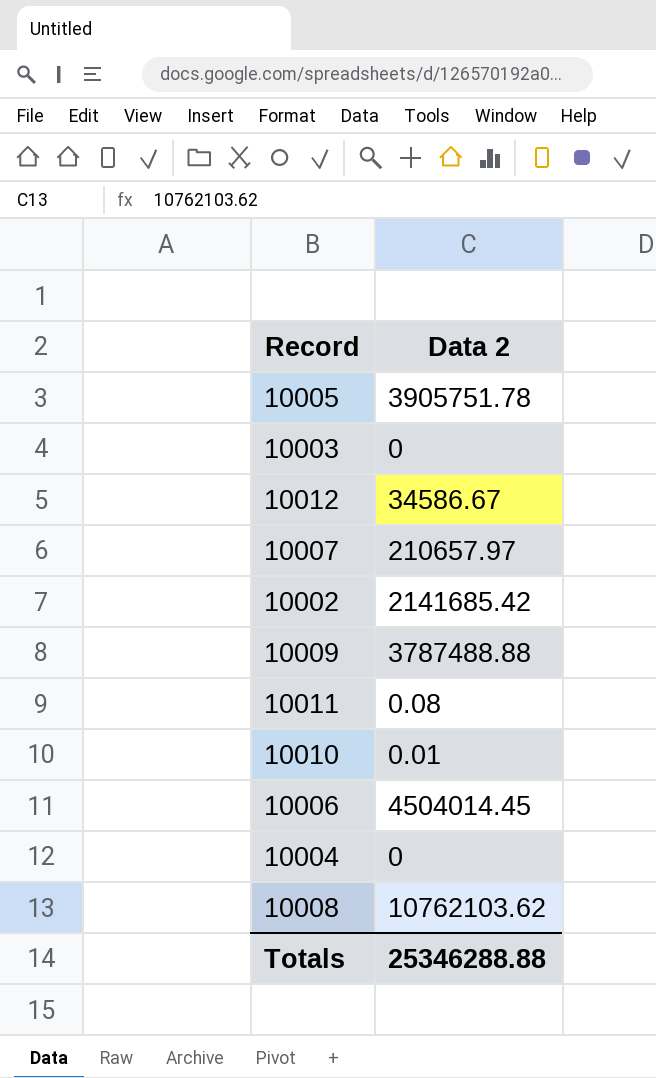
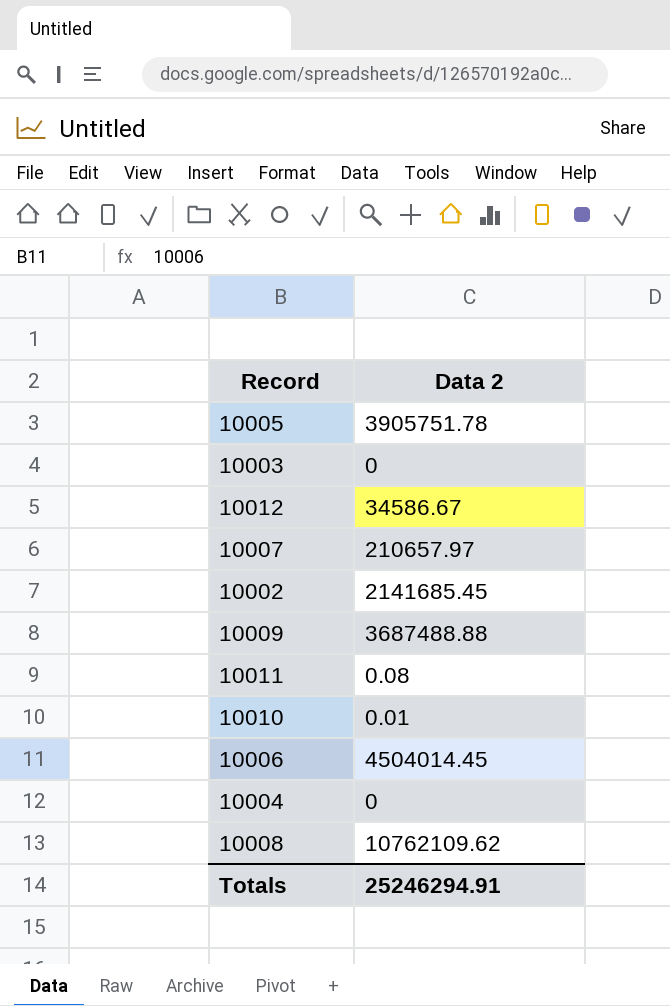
10002 | Data 2: 2141685.42 -> 2141685.45
10009 | Data 2: 3787488.88 -> 3687488.88
10008 | Data 2: 10762103.62 -> 10762109.62
Totals | Data 2: 25346288.88 -> 25246294.91

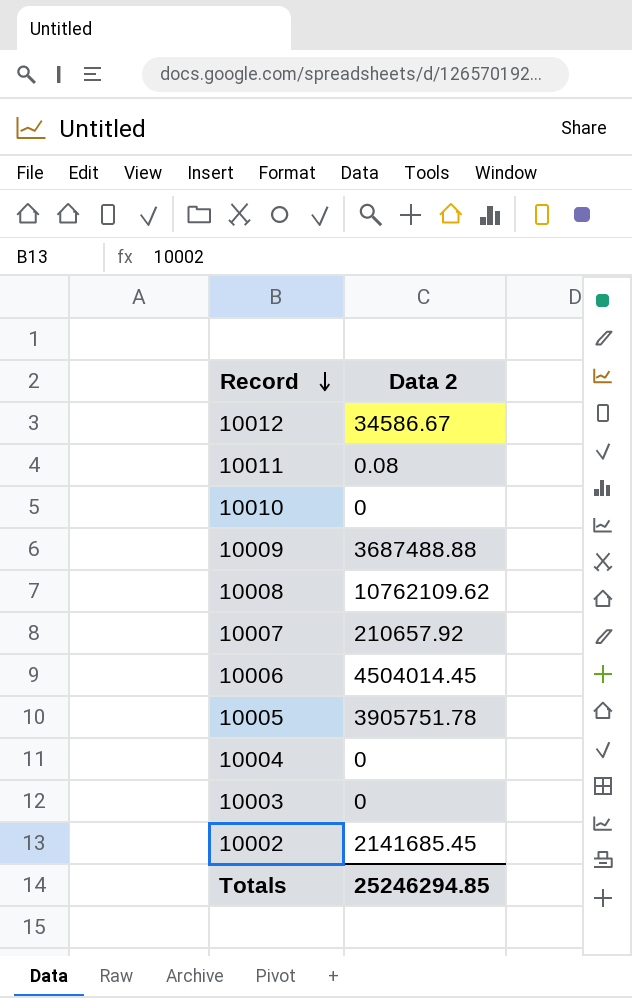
row order: none -> Record descending
10010 | Data 2: 0.01 -> 0
10007 | Data 2: 210657.97 -> 210657.92
Totals | Data 2: 25246294.91 -> 25246294.85

